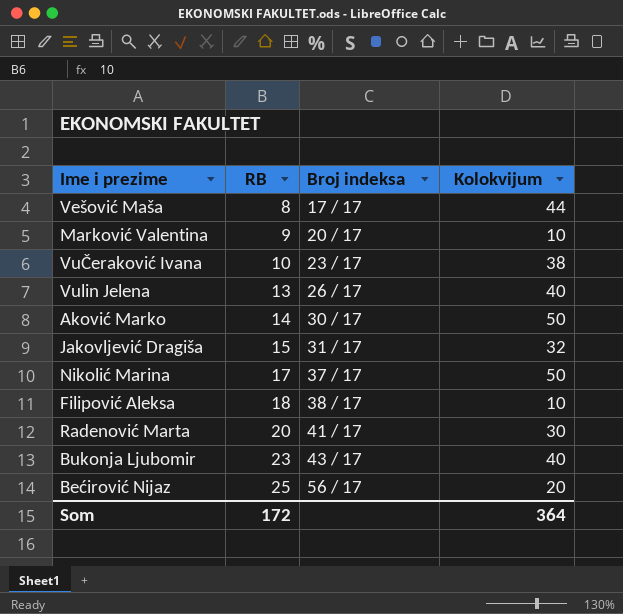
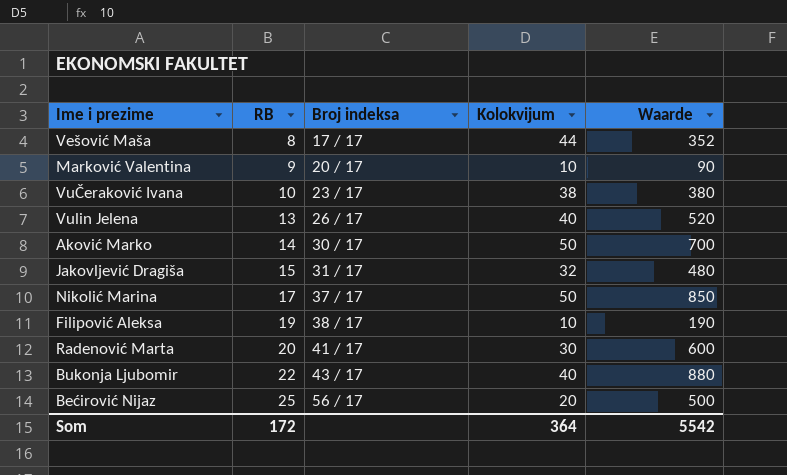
column Waarde | formula: none -> [RB] * [Kolokvijum]
Filipović Aleksa | RB: 18 -> 19
Bukonja Ljubomir | RB: 23 -> 22

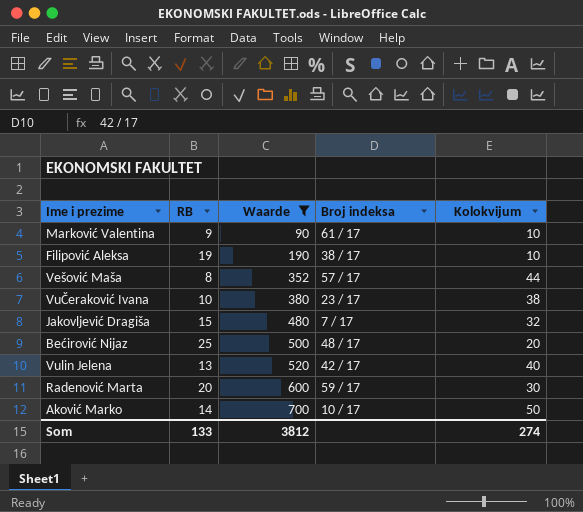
filter: none -> Waarde <= 700
row order: RB ascending -> Waarde ascending
column Waarde | position: 5 -> 3
Marković Valentina | Broj indeksa: 20 / 17 -> 61 / 17
Vešović Maša | Broj indeksa: 17 / 17 -> 57 / 17
Jakovljević Dragiša | Broj indeksa: 31 / 17 -> 7 / 17
Bećirović Nijaz | Broj indeksa: 56 / 17 -> 48 / 17
Vulin Jelena | Broj indeksa: 26 / 17 -> 42 / 17
Radenović Marta | Broj indeksa: 41 / 17 -> 59 / 17
Aković Marko | Broj indeksa: 30 / 17 -> 10 / 17
Som | RB: 172 -> 133
Som | Waarde: 5542 -> 3812
Som | Kolokvijum: 364 -> 274

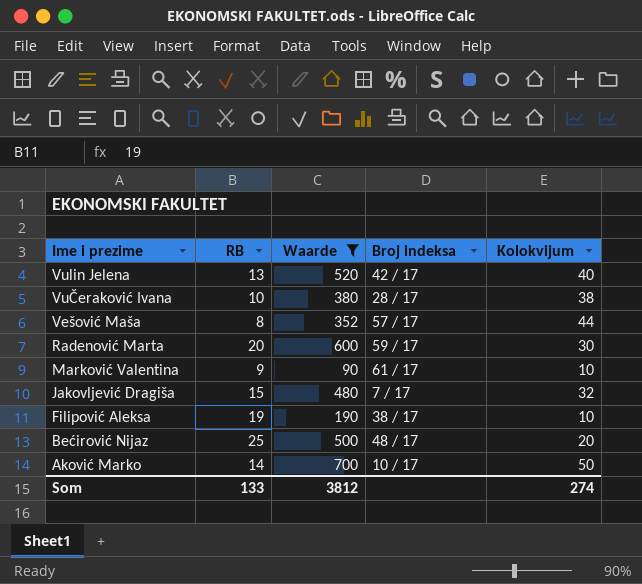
row order: Waarde ascending -> Ime i prezime descending
VuČeraković Ivana | Broj indeksa: 23 / 17 -> 28 / 17

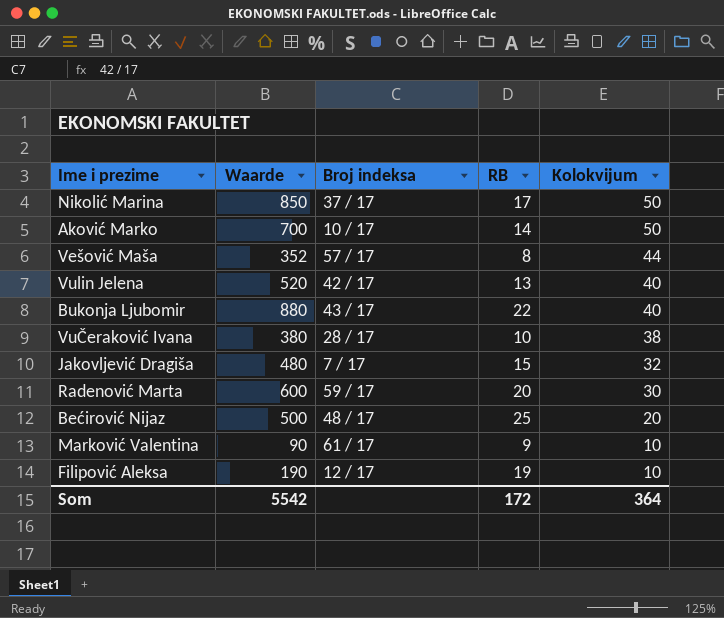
filter: Waarde <= 700 -> none
row order: Ime i prezime descending -> Kolokvijum descending
column RB | position: 2 -> 4
Filipović Aleksa | Broj indeksa: 38 / 17 -> 12 / 17
Som | Waarde: 3812 -> 5542
Som | RB: 133 -> 172
Som | Kolokvijum: 274 -> 364

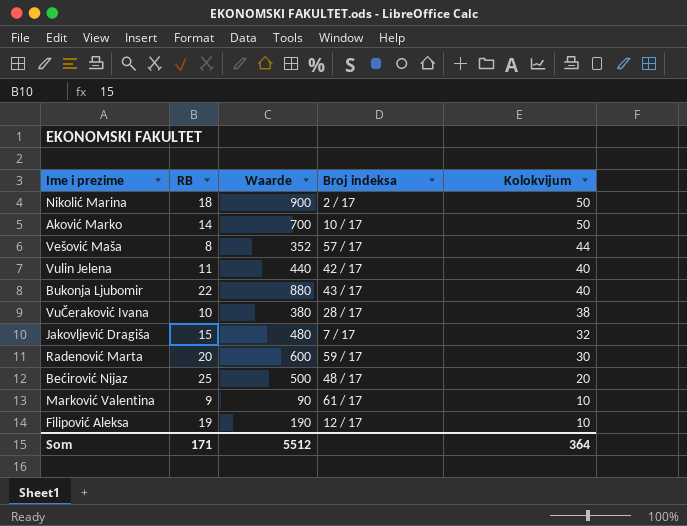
column RB | position: 4 -> 2
Nikolić Marina | RB: 17 -> 18
Nikolić Marina | Waarde: 850 -> 900
Nikolić Marina | Broj indeksa: 37 / 17 -> 2 / 17
Vulin Jelena | RB: 13 -> 11
Vulin Jelena | Waarde: 520 -> 440
Som | RB: 172 -> 171
Som | Waarde: 5542 -> 5512

